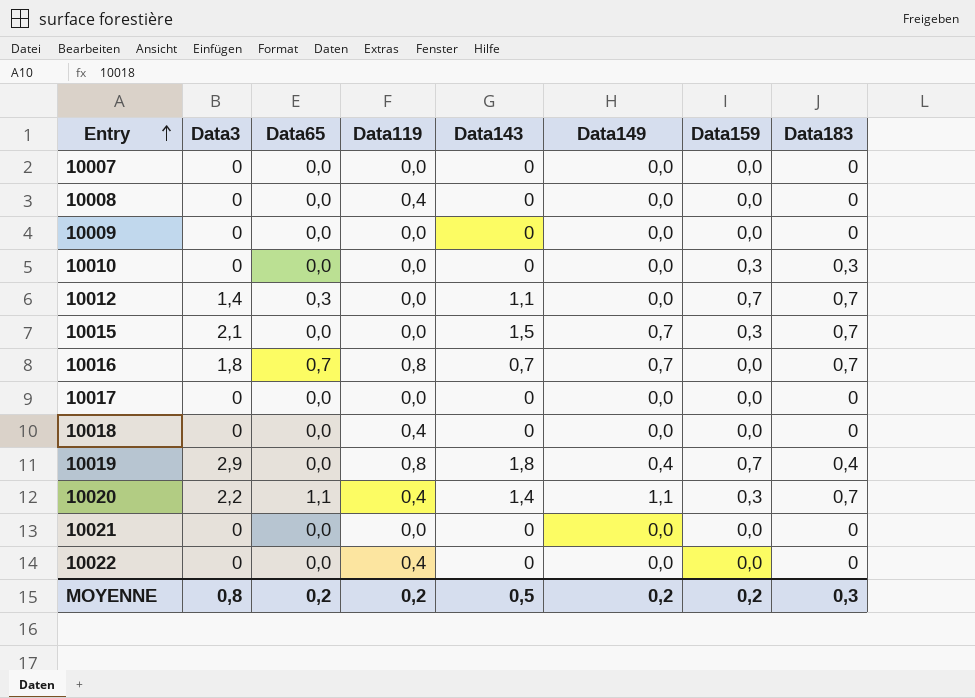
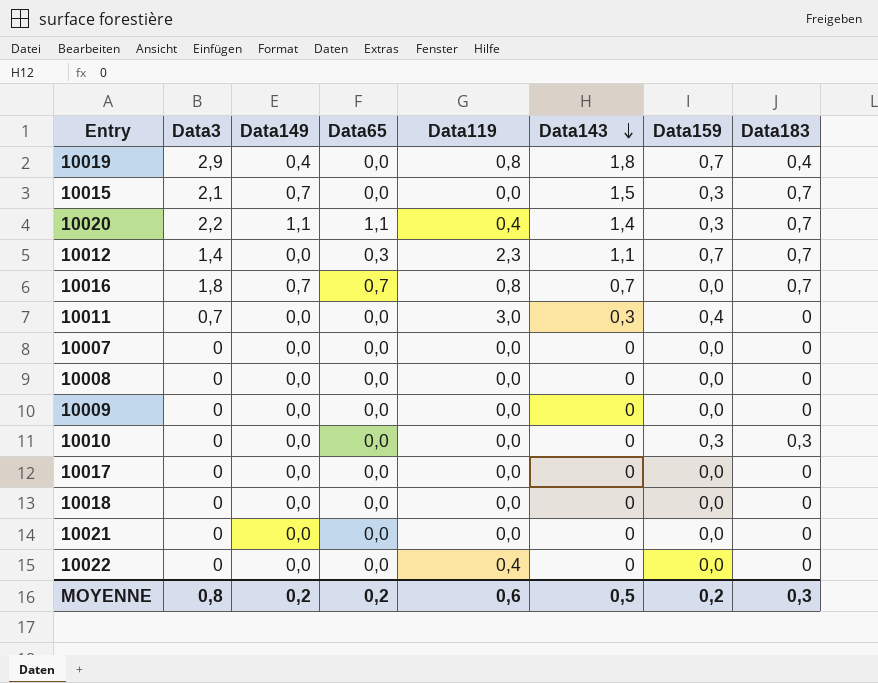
row order: Entry ascending -> Data143 descending
column Data149 | position: 6 -> 3
10012 | Data119: 0,0 -> 2,3
row 10011: none -> 0,7 | 0,0 | 0,0 | 3,0 | 0,3 | 0,4 | 0
10008 | Data119: 0,4 -> 0,0
10018 | Data119: 0,4 -> 0,0
MOYENNE | Data119: 0,2 -> 0,6

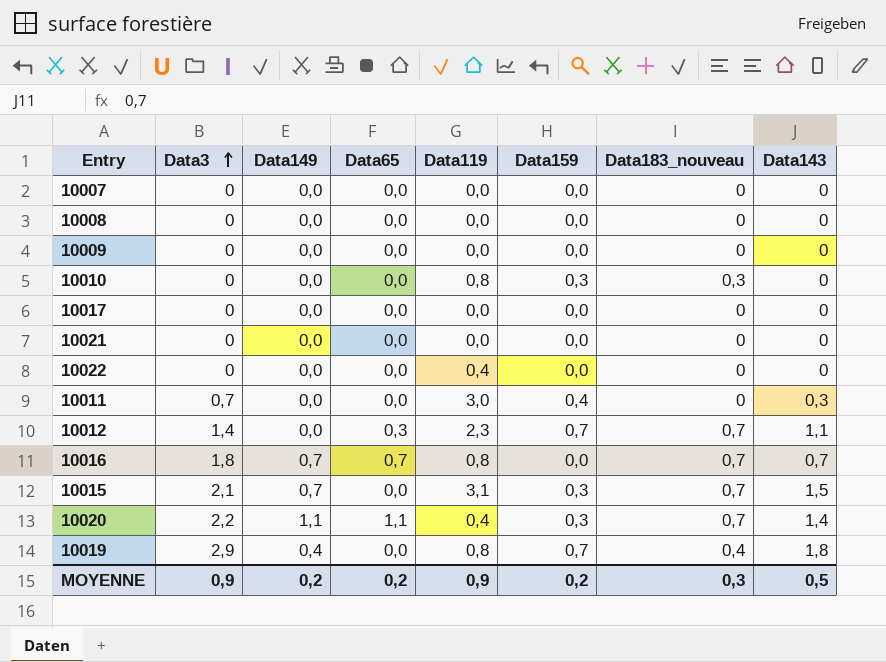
row order: Data143 descending -> Data3 ascending
column name: Data183 -> Data183_nouveau
column Data143 | position: 6 -> 8
row 10018: 0 | 0,0 | 0,0 | 0,0 | 0 | 0,0 | 0 -> none
10010 | Data119: 0,0 -> 0,8
10015 | Data119: 0,0 -> 3,1
MOYENNE | Data3: 0,8 -> 0,9
MOYENNE | Data119: 0,6 -> 0,9

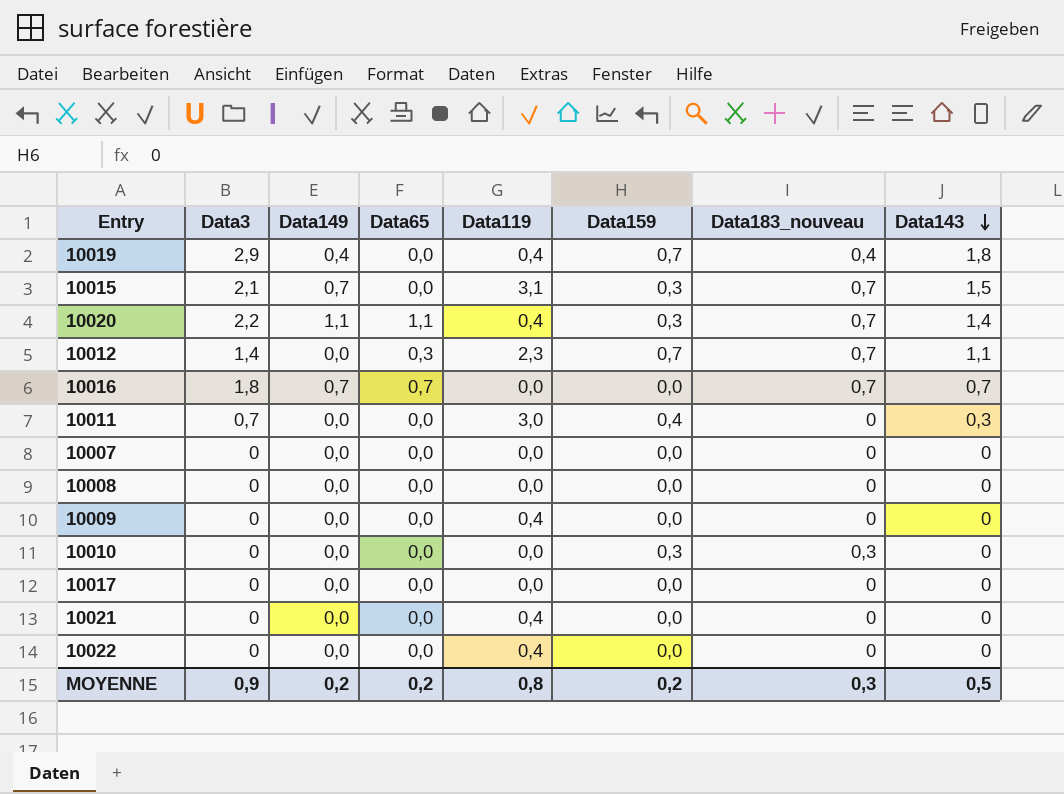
row order: Data3 ascending -> Data143 descending
10019 | Data119: 0,8 -> 0,4
10016 | Data119: 0,8 -> 0,0
10009 | Data119: 0,0 -> 0,4
10010 | Data119: 0,8 -> 0,0
10021 | Data119: 0,0 -> 0,4
MOYENNE | Data119: 0,9 -> 0,8

